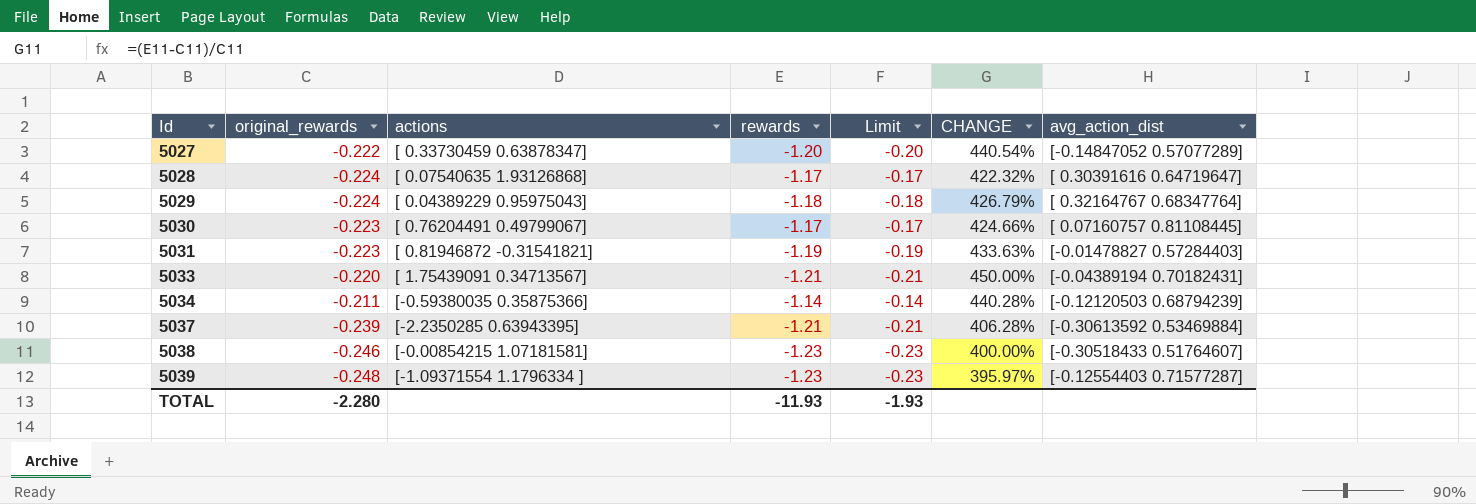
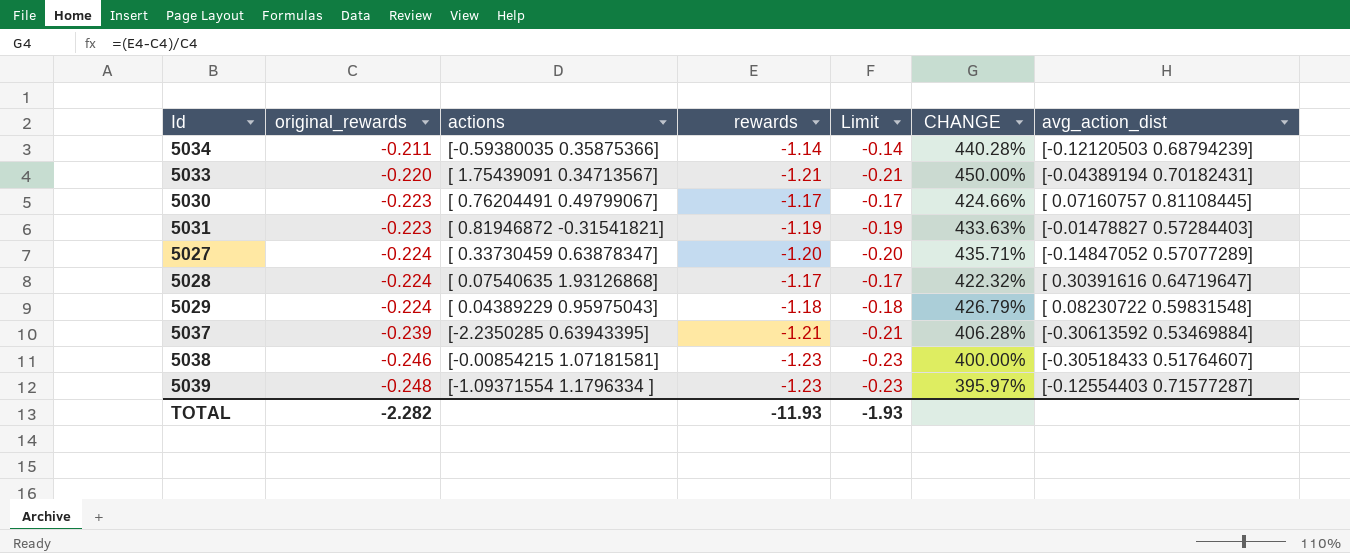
row order: Id ascending -> original_rewards descending
5027 | original_rewards: -0.222 -> -0.224
5027 | CHANGE: 440.54% -> 435.71%
5029 | avg_action_dist: [ 0.32164767 0.68347764] -> [ 0.08230722 0.59831548]
TOTAL | original_rewards: -2.280 -> -2.282

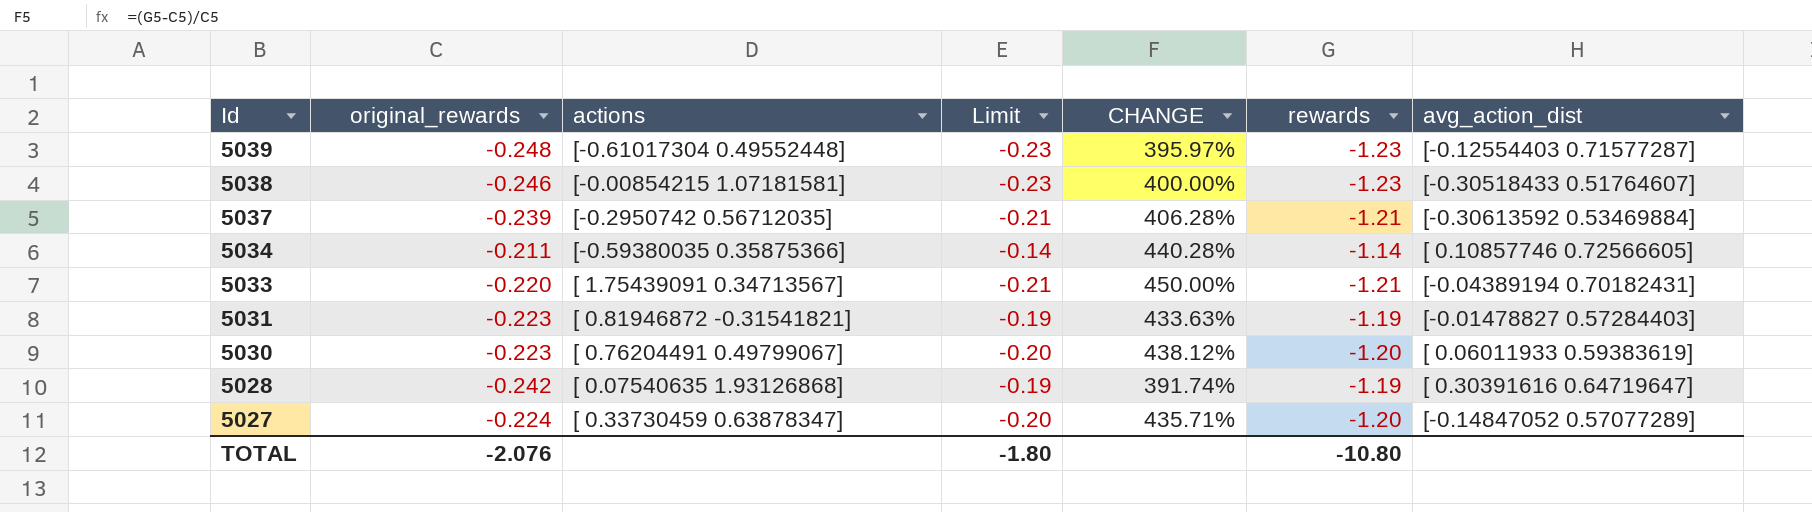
row order: original_rewards descending -> Id descending
column rewards | position: 4 -> 6
row 5029: -0.224 | [ 0.04389229 0.95975043] | -1.18 | -0.18 | 426.79% | [ 0.08230722 0.59831548] -> none
5039 | actions: [-1.09371554 1.1796334 ] -> [-0.61017304 0.49552448]
5037 | actions: [-2.2350285 0.63943395] -> [-0.2950742 0.56712035]
5034 | avg_action_dist: [-0.12120503 0.68794239] -> [ 0.10857746 0.72566605]
5030 | Limit: -0.17 -> -0.20
5030 | CHANGE: 424.66% -> 438.12%
5030 | rewards: -1.17 -> -1.20
5030 | avg_action_dist: [ 0.07160757 0.81108445] -> [ 0.06011933 0.59383619]
5028 | original_rewards: -0.224 -> -0.242
5028 | Limit: -0.17 -> -0.19
5028 | CHANGE: 422.32% -> 391.74%
5028 | rewards: -1.17 -> -1.19
TOTAL | original_rewards: -2.282 -> -2.076
TOTAL | Limit: -1.93 -> -1.80
TOTAL | rewards: -11.93 -> -10.80

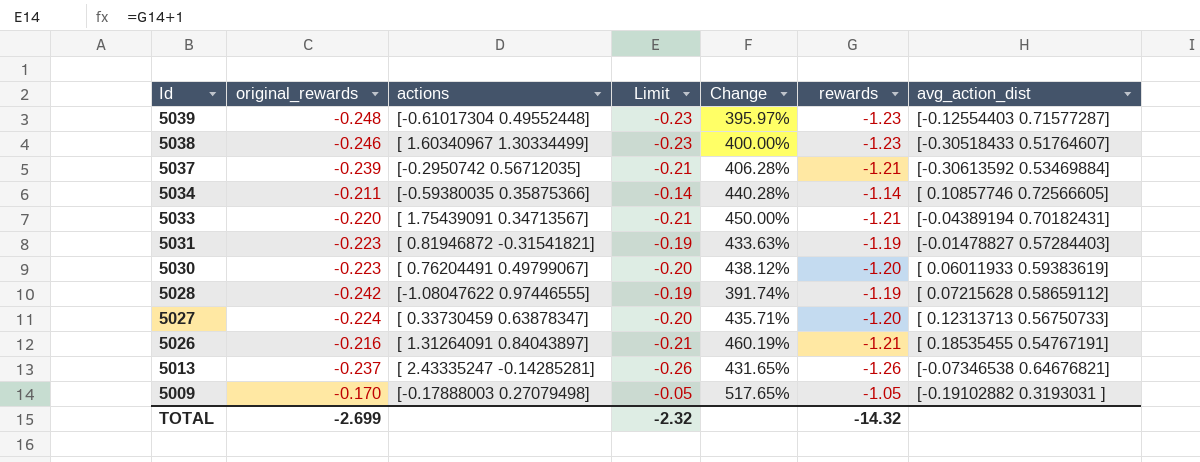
column name: CHANGE -> Change
5038 | actions: [-0.00854215 1.07181581] -> [ 1.60340967 1.30334499]
5028 | actions: [ 0.07540635 1.93126868] -> [-1.08047622 0.97446555]
5028 | avg_action_dist: [ 0.30391616 0.64719647] -> [ 0.07215628 0.58659112]
5027 | avg_action_dist: [-0.14847052 0.57077289] -> [ 0.12313713 0.56750733]
row 5026: none -> -0.216 | [ 1.31264091 0.84043897] | -0.21 | 460.19% | -1.21 | [ 0.18535455 0.54767191]
row 5013: none -> -0.237 | [ 2.43335247 -0.14285281] | -0.26 | 431.65% | -1.26 | [-0.07346538 0.64676821]
row 5009: none -> -0.170 | [-0.17888003 0.27079498] | -0.05 | 517.65% | -1.05 | [-0.19102882 0.3193031 ]
TOTAL | original_rewards: -2.076 -> -2.699
TOTAL | Limit: -1.80 -> -2.32
TOTAL | rewards: -10.80 -> -14.32

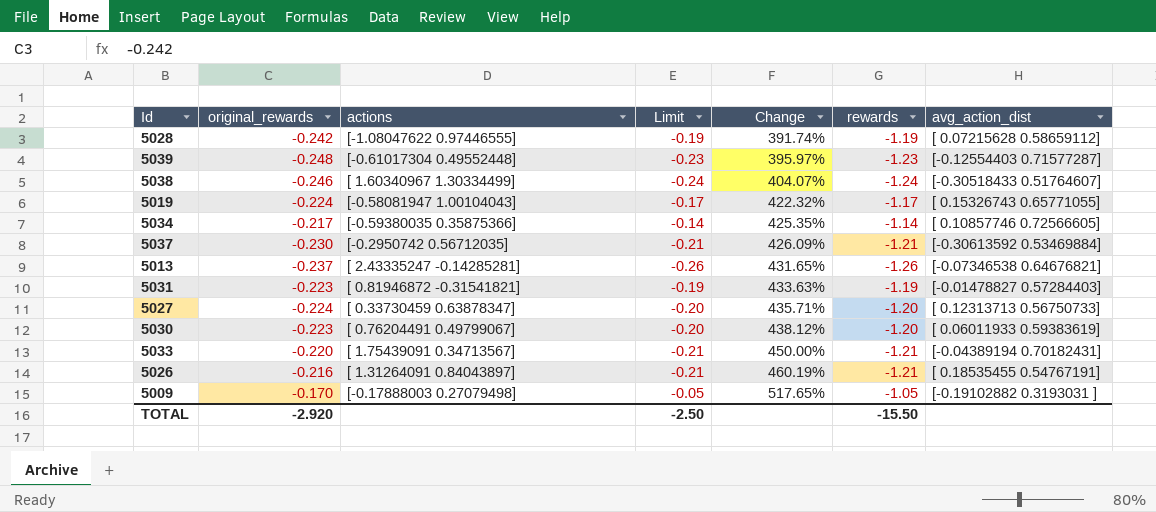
row order: Id descending -> Change ascending
5038 | Limit: -0.23 -> -0.24
5038 | Change: 400.00% -> 404.07%
5038 | rewards: -1.23 -> -1.24
row 5019: none -> -0.224 | [-0.58081947 1.00104043] | -0.17 | 422.32% | -1.17 | [ 0.15326743 0.65771055]
5034 | original_rewards: -0.211 -> -0.217
5034 | Change: 440.28% -> 425.35%
5037 | original_rewards: -0.239 -> -0.230
5037 | Change: 406.28% -> 426.09%
TOTAL | original_rewards: -2.699 -> -2.920
TOTAL | Limit: -2.32 -> -2.50
TOTAL | rewards: -14.32 -> -15.50

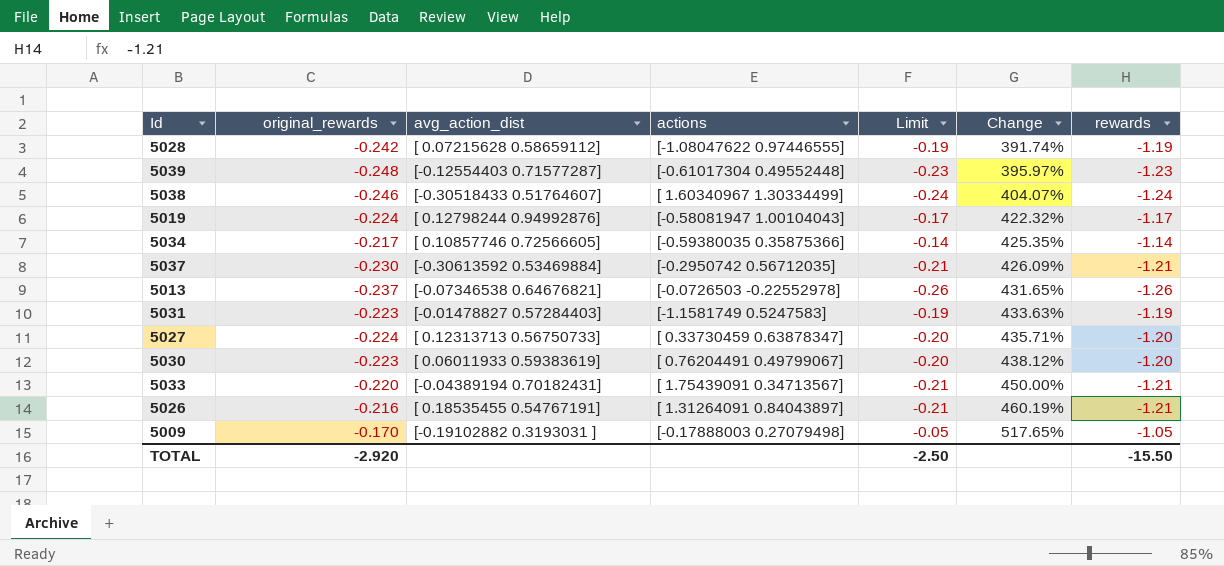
column avg_action_dist | position: 7 -> 3
5019 | avg_action_dist: [ 0.15326743 0.65771055] -> [ 0.12798244 0.94992876]
5013 | actions: [ 2.43335247 -0.14285281] -> [-0.0726503 -0.22552978]
5031 | actions: [ 0.81946872 -0.31541821] -> [-1.1581749 0.5247583]

